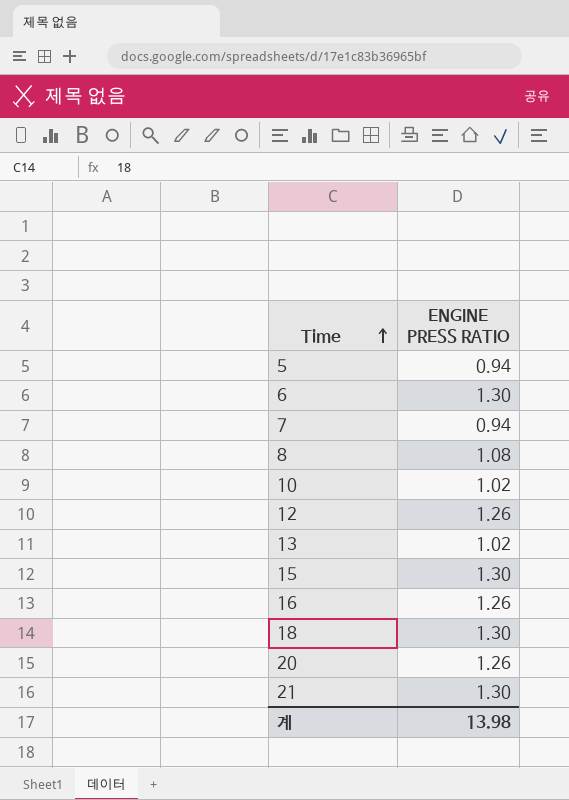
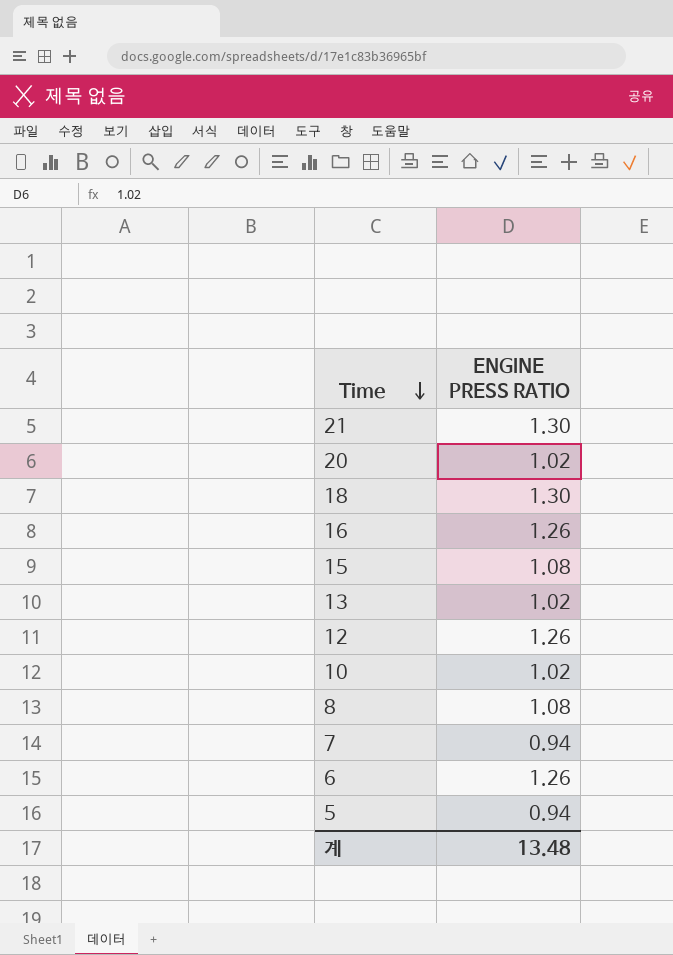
row order: Time ascending -> Time descending
20 | ENGINE PRESS RATIO: 1.26 -> 1.02
15 | ENGINE PRESS RATIO: 1.30 -> 1.08
6 | ENGINE PRESS RATIO: 1.30 -> 1.26
계 | ENGINE PRESS RATIO: 13.98 -> 13.48

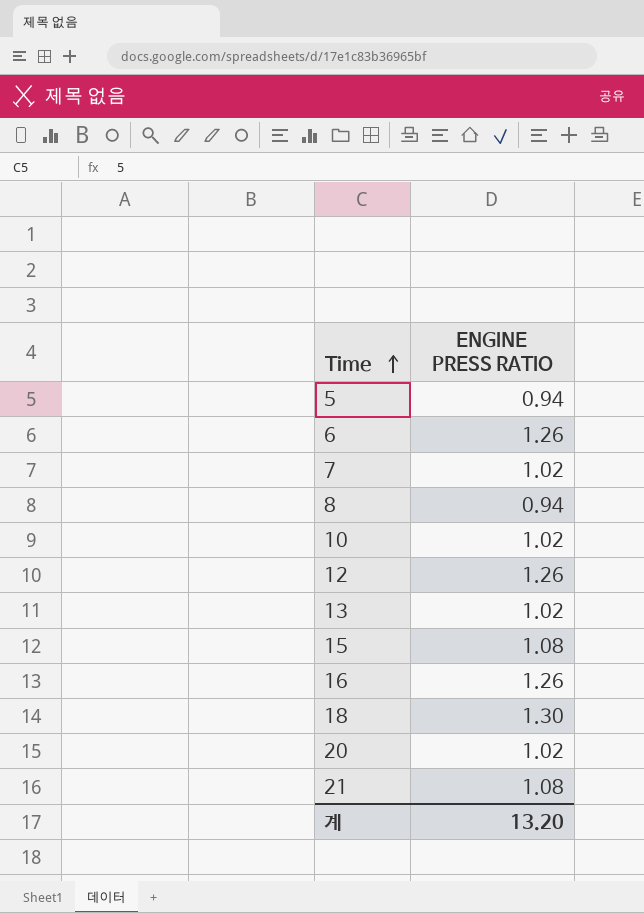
row order: Time descending -> Time ascending
7 | ENGINE PRESS RATIO: 0.94 -> 1.02
8 | ENGINE PRESS RATIO: 1.08 -> 0.94
21 | ENGINE PRESS RATIO: 1.30 -> 1.08
계 | ENGINE PRESS RATIO: 13.48 -> 13.20

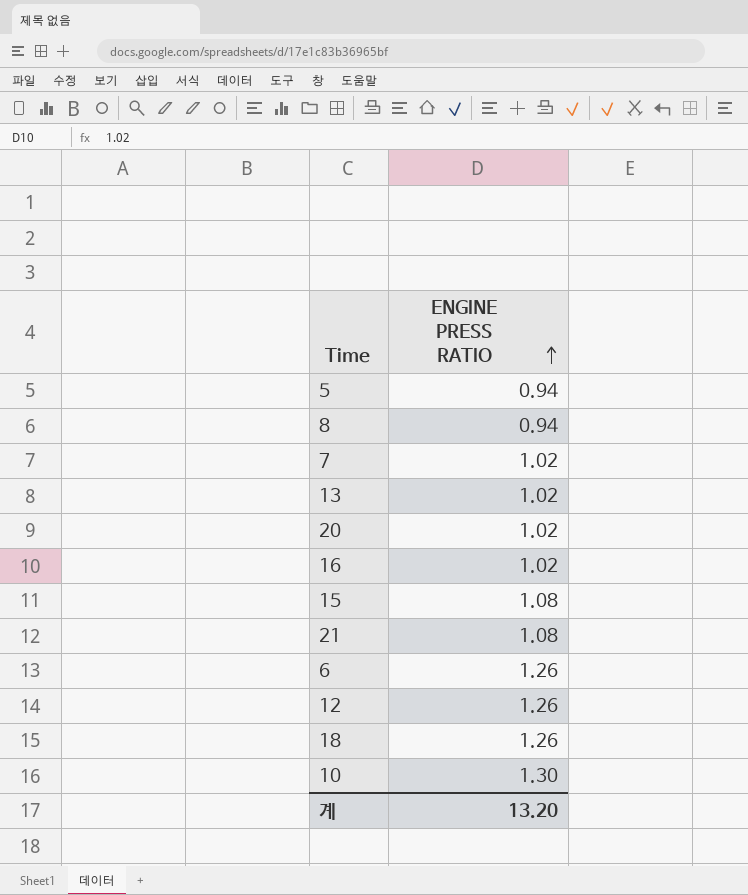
row order: Time ascending -> ENGINE PRESS RATIO ascending
16 | ENGINE PRESS RATIO: 1.26 -> 1.02
18 | ENGINE PRESS RATIO: 1.30 -> 1.26
10 | ENGINE PRESS RATIO: 1.02 -> 1.30

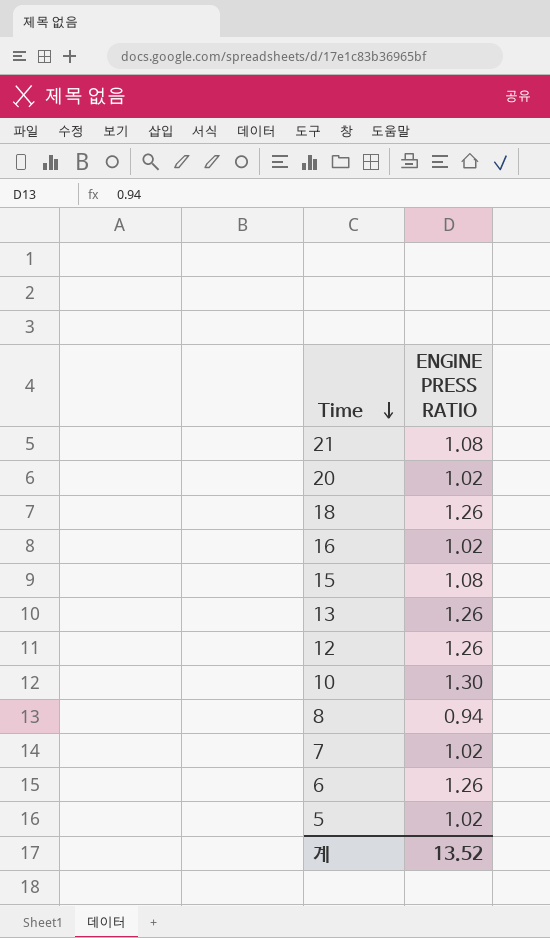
row order: ENGINE PRESS RATIO ascending -> Time descending
13 | ENGINE PRESS RATIO: 1.02 -> 1.26
5 | ENGINE PRESS RATIO: 0.94 -> 1.02
계 | ENGINE PRESS RATIO: 13.20 -> 13.52

